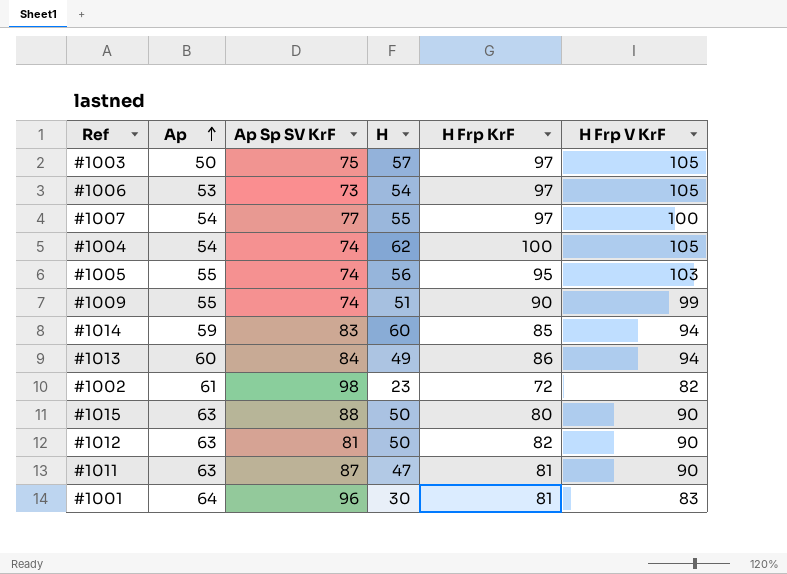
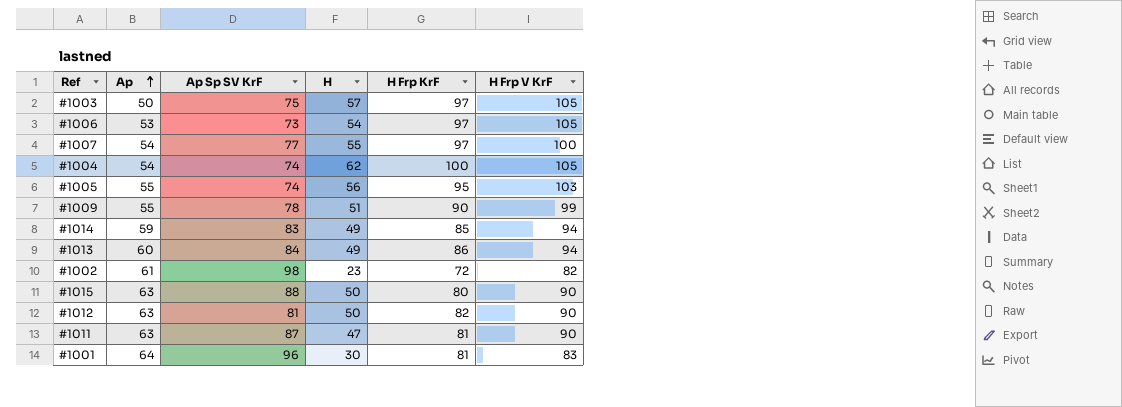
#1009 | Ap Sp SV KrF: 74 -> 78
#1014 | H: 60 -> 49

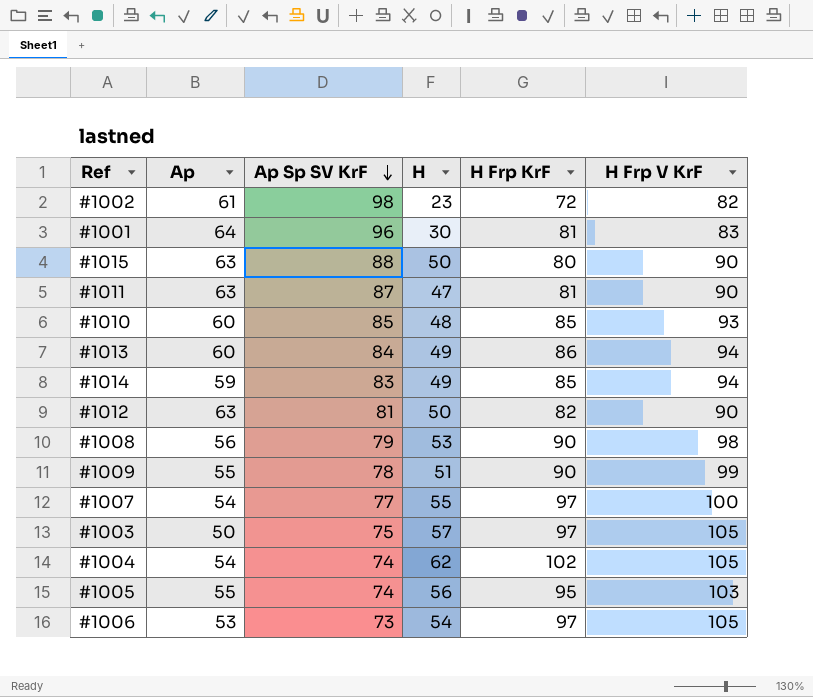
row order: Ap ascending -> Ap Sp SV KrF descending
row #1010: none -> 60 | 85 | 48 | 85 | 93
row #1008: none -> 56 | 79 | 53 | 90 | 98
#1004 | H Frp KrF: 100 -> 102

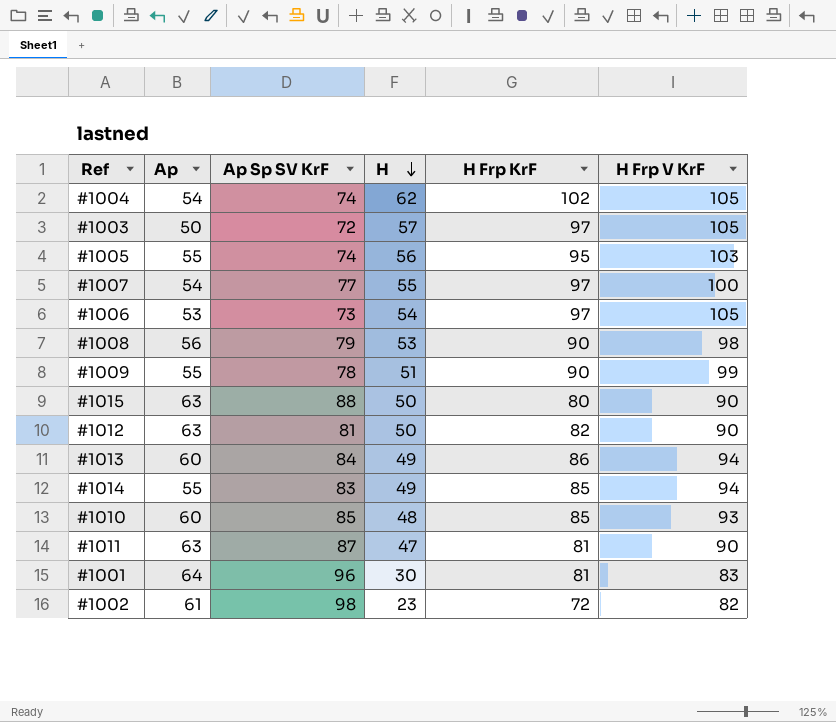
row order: Ap Sp SV KrF descending -> H descending
#1003 | Ap Sp SV KrF: 75 -> 72
#1014 | Ap: 59 -> 55

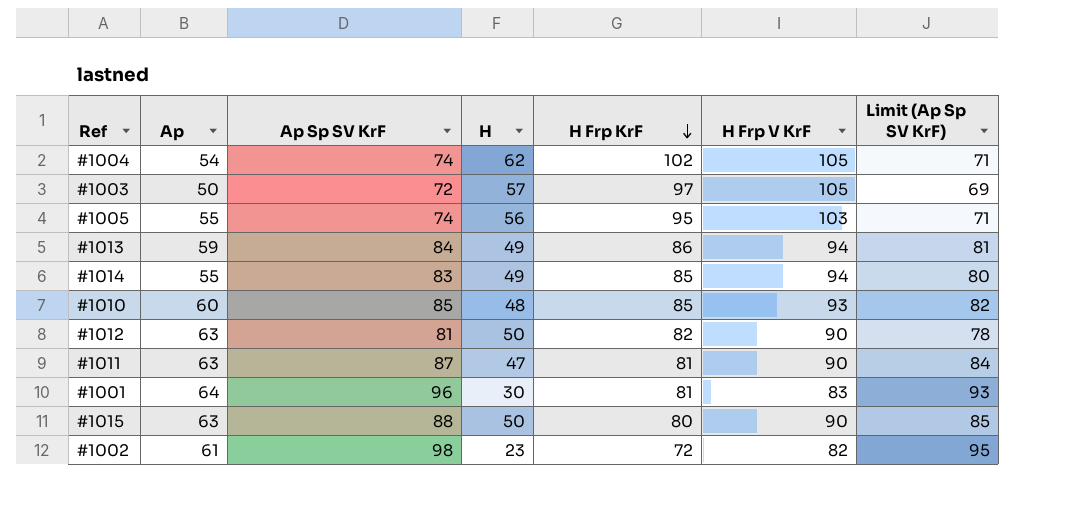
row order: H descending -> H Frp KrF descending
column Limit (Ap Sp SV KrF) | formula: none -> [Ap Sp SV KrF] - 3
row #1007: 54 | 77 | 55 | 97 | 100 -> none
row #1006: 53 | 73 | 54 | 97 | 105 -> none
row #1008: 56 | 79 | 53 | 90 | 98 -> none
row #1009: 55 | 78 | 51 | 90 | 99 -> none
#1013 | Ap: 60 -> 59

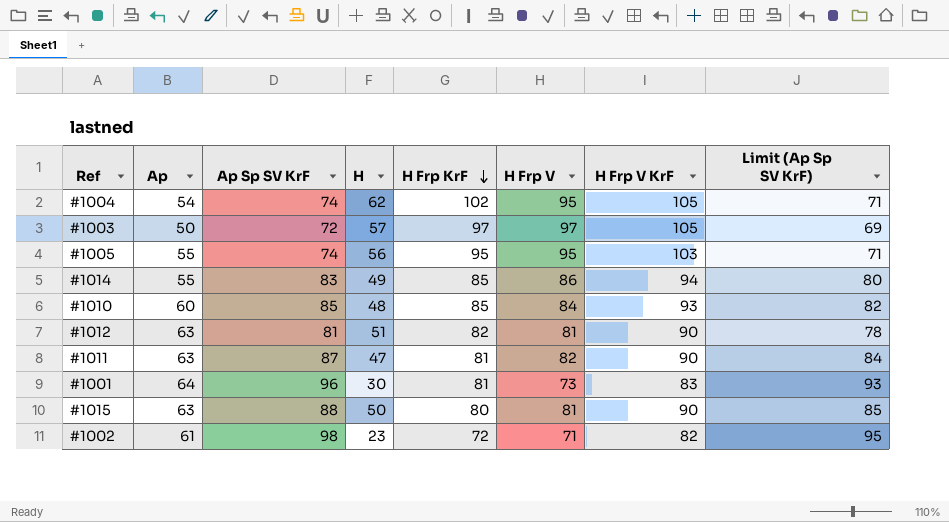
column H Frp V | position: none -> 6
row #1013: 59 | 84 | 49 | 86 | 94 | 81 -> none
#1012 | H: 50 -> 51

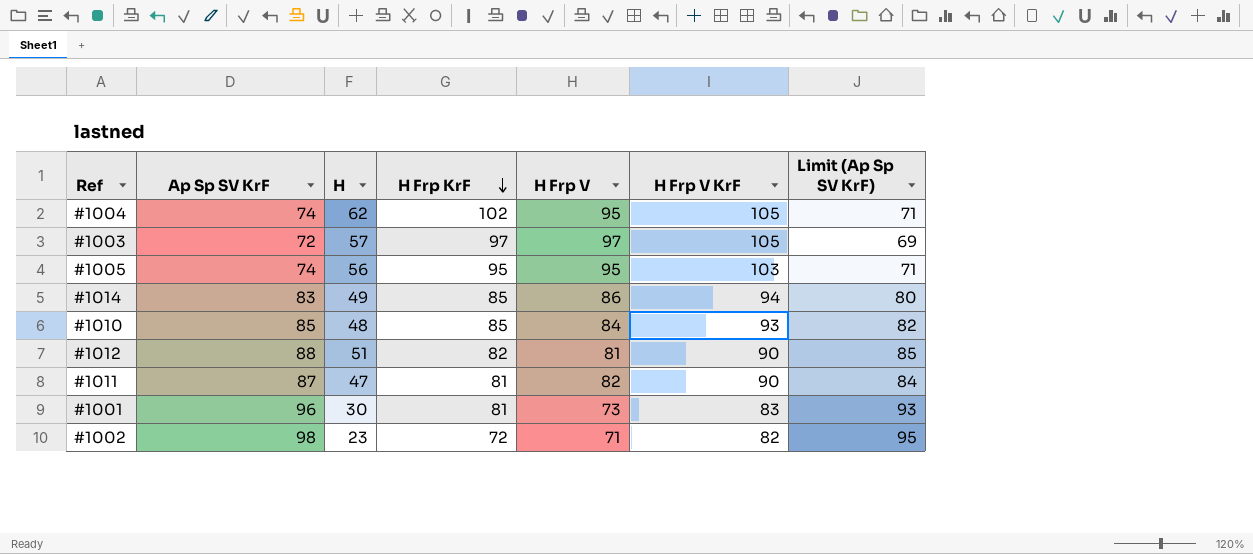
column Ap | position: 2 -> none
row #1015: 63 | 88 | 50 | 80 | 81 | 90 | 85 -> none
#1012 | Ap Sp SV KrF: 81 -> 88
#1012 | Limit (Ap Sp SV KrF): 78 -> 85

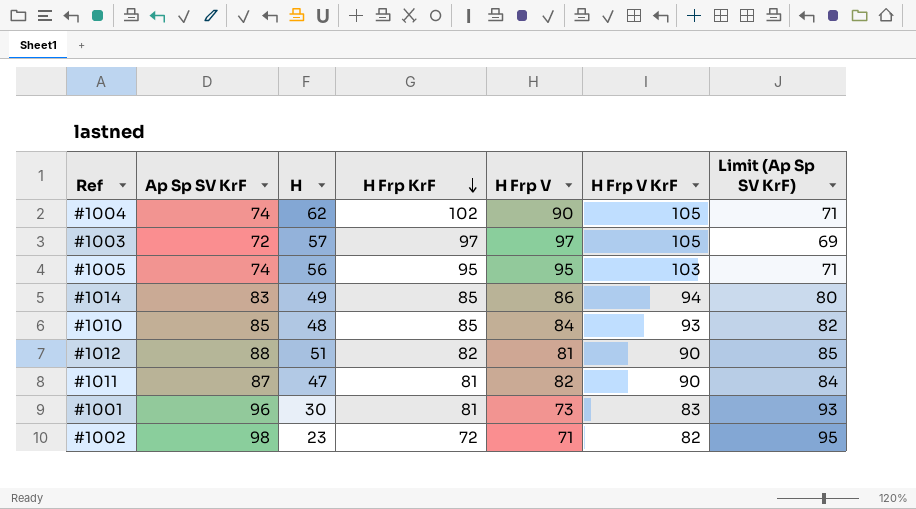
#1004 | H Frp V: 95 -> 90

